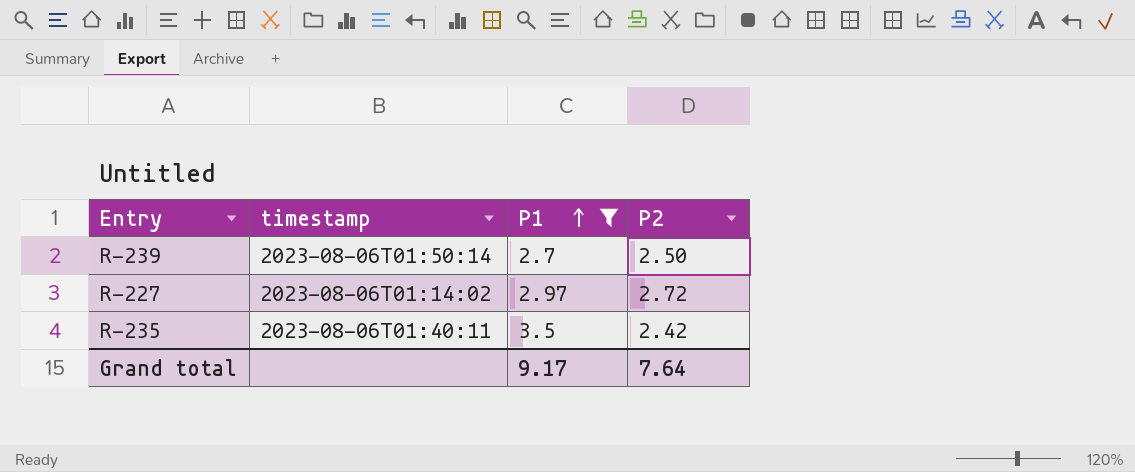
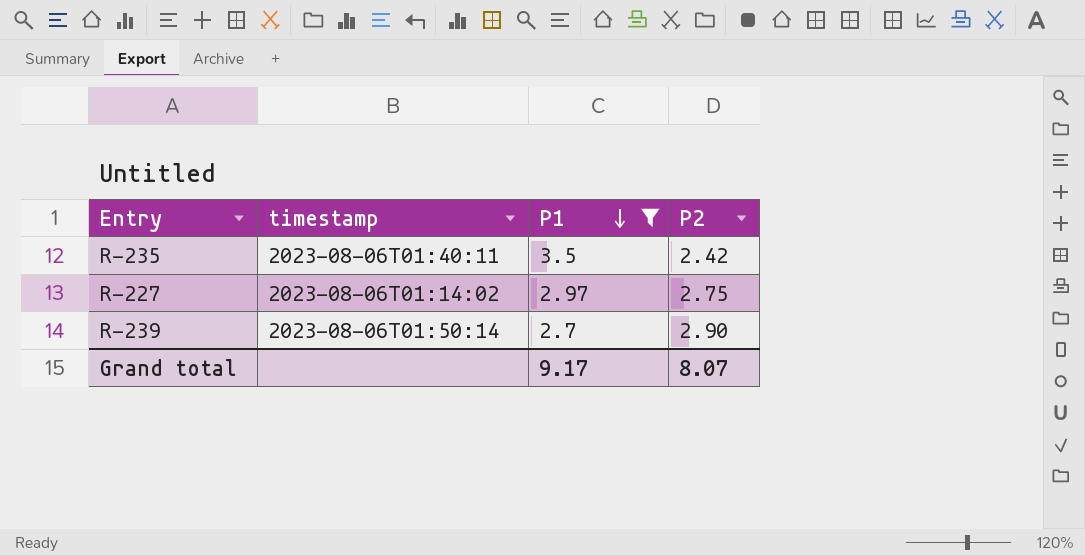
row order: P1 ascending -> P1 descending
R-227 | P2: 2.72 -> 2.75
R-239 | P2: 2.50 -> 2.90
Grand total | P2: 7.64 -> 8.07

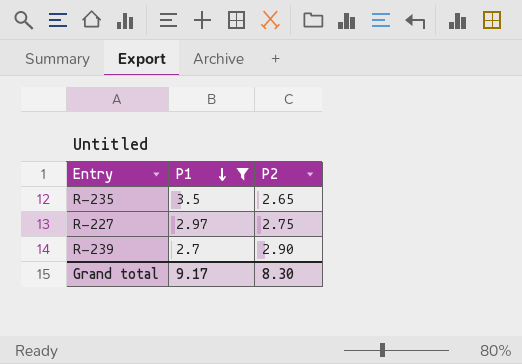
column timestamp | position: 2 -> none
R-235 | P2: 2.42 -> 2.65
Grand total | P2: 8.07 -> 8.30

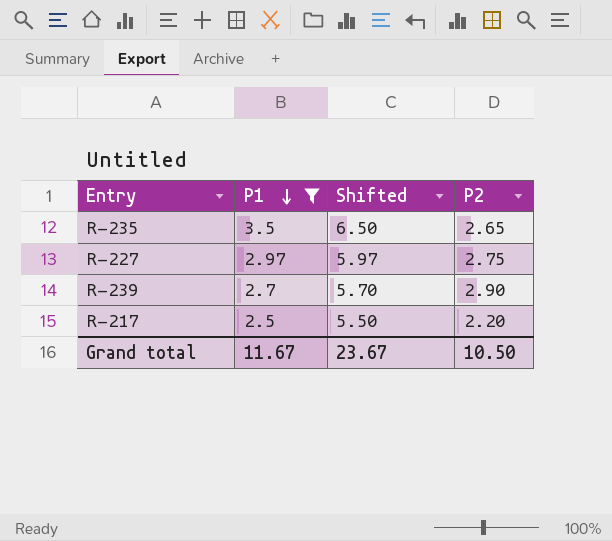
column Shifted | formula: none -> [P1] + 3
row R-217: none -> 2.5 | 5.50 | 2.20
Grand total | P1: 9.17 -> 11.67
Grand total | P2: 8.30 -> 10.50

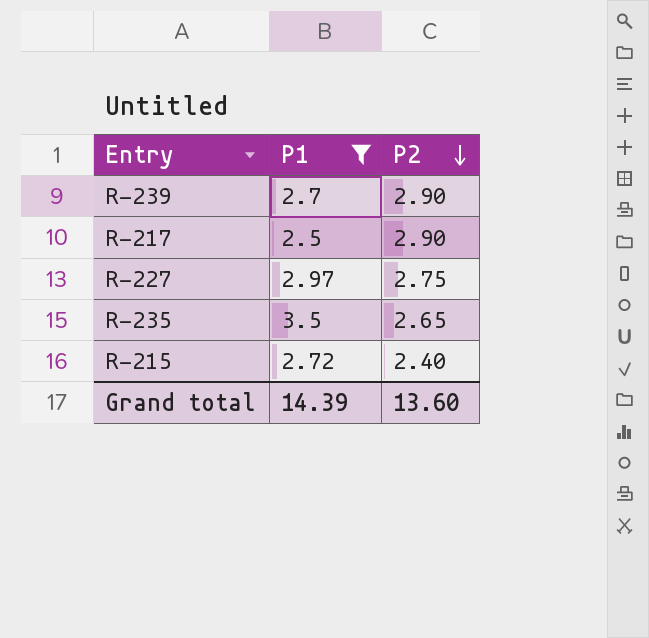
row order: P1 descending -> P2 descending
column Shifted | formula: [P1] + 3 -> none
R-217 | P2: 2.20 -> 2.90
row R-215: none -> 2.72 | 2.40
Grand total | P1: 11.67 -> 14.39
Grand total | P2: 10.50 -> 13.60

